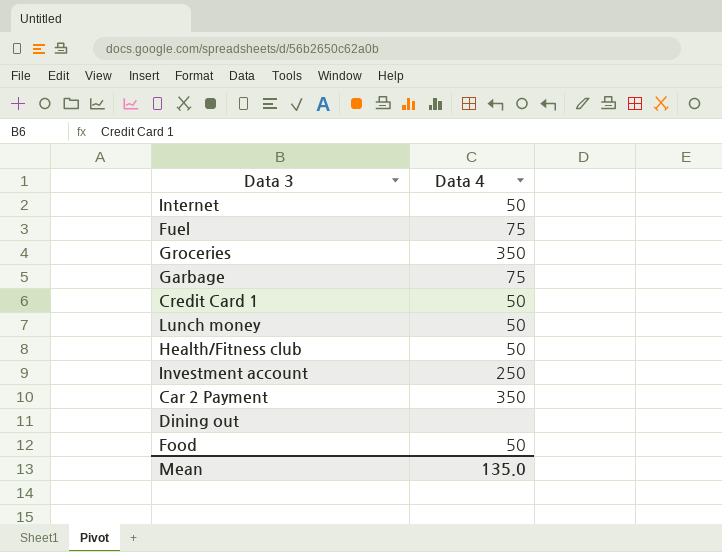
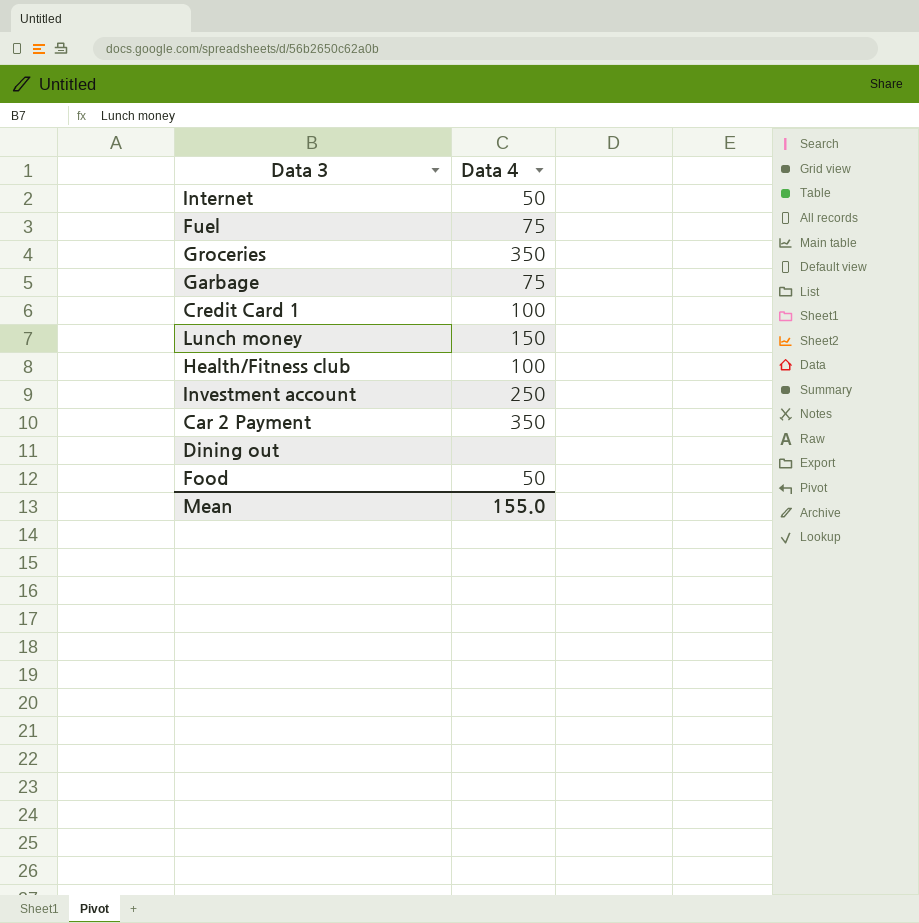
Credit Card 1 | Data 4: 50 -> 100
Lunch money | Data 4: 50 -> 150
Health/Fitness club | Data 4: 50 -> 100
Mean | Data 4: 135.0 -> 155.0

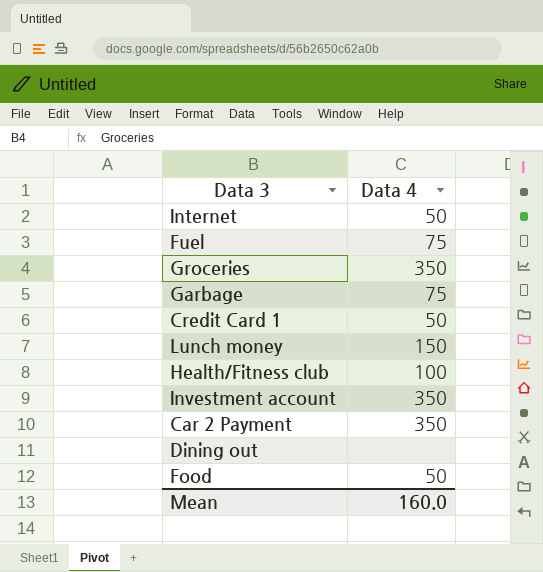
Credit Card 1 | Data 4: 100 -> 50
Investment account | Data 4: 250 -> 350
Mean | Data 4: 155.0 -> 160.0

